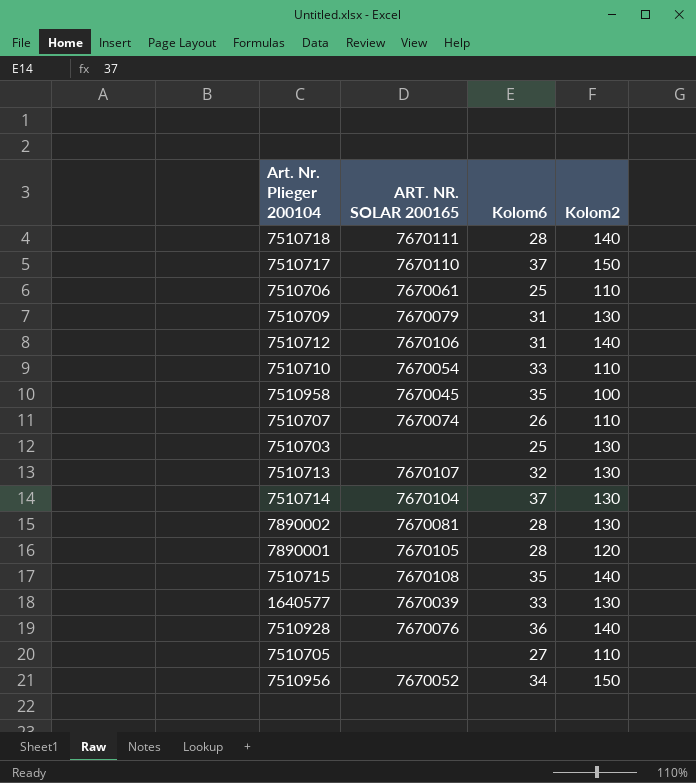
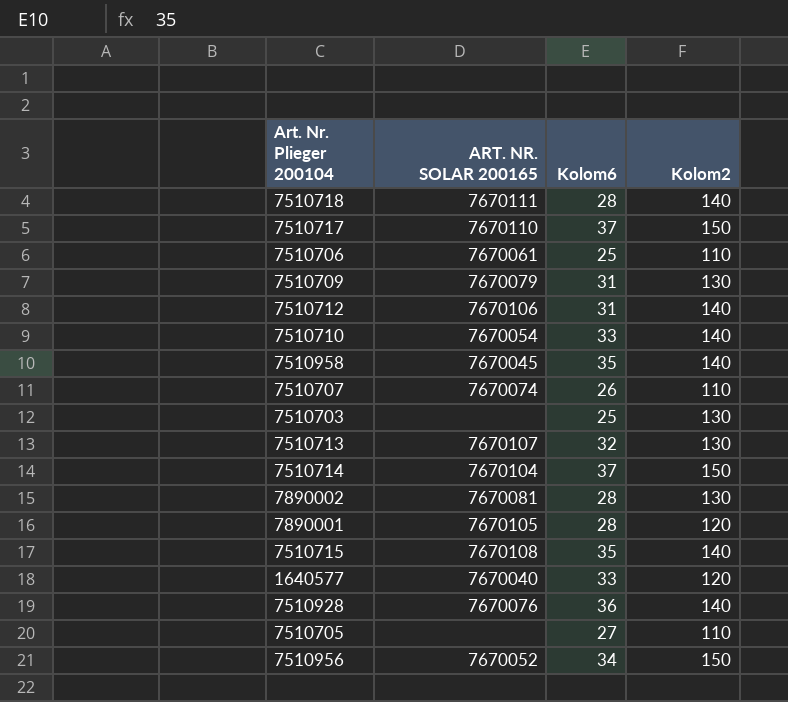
7510710 | Kolom2: 110 -> 140
7510958 | Kolom2: 100 -> 140
7510714 | Kolom2: 130 -> 150
1640577 | ART. NR. SOLAR 200165: 7670039 -> 7670040
1640577 | Kolom2: 130 -> 120

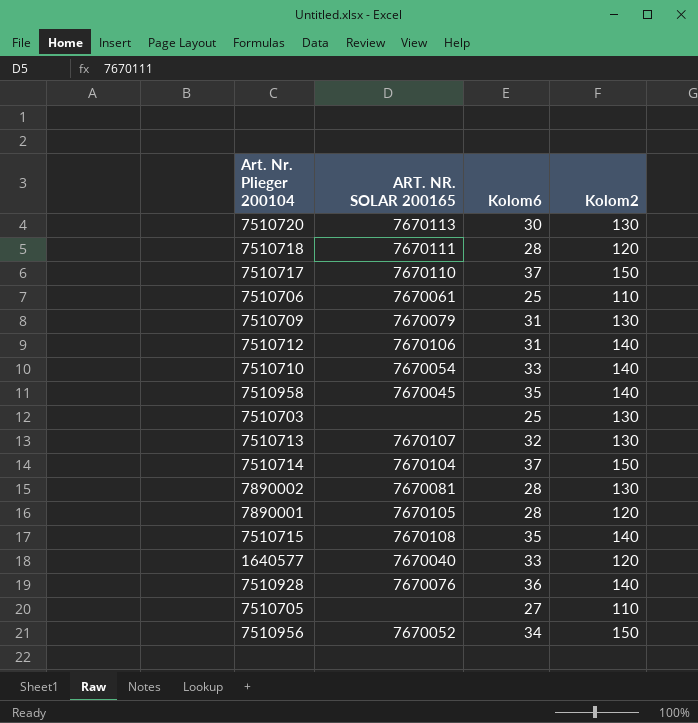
row 7510707: 7670074 | 26 | 110 -> none
row 7510720: none -> 7670113 | 30 | 130
7510718 | Kolom2: 140 -> 120

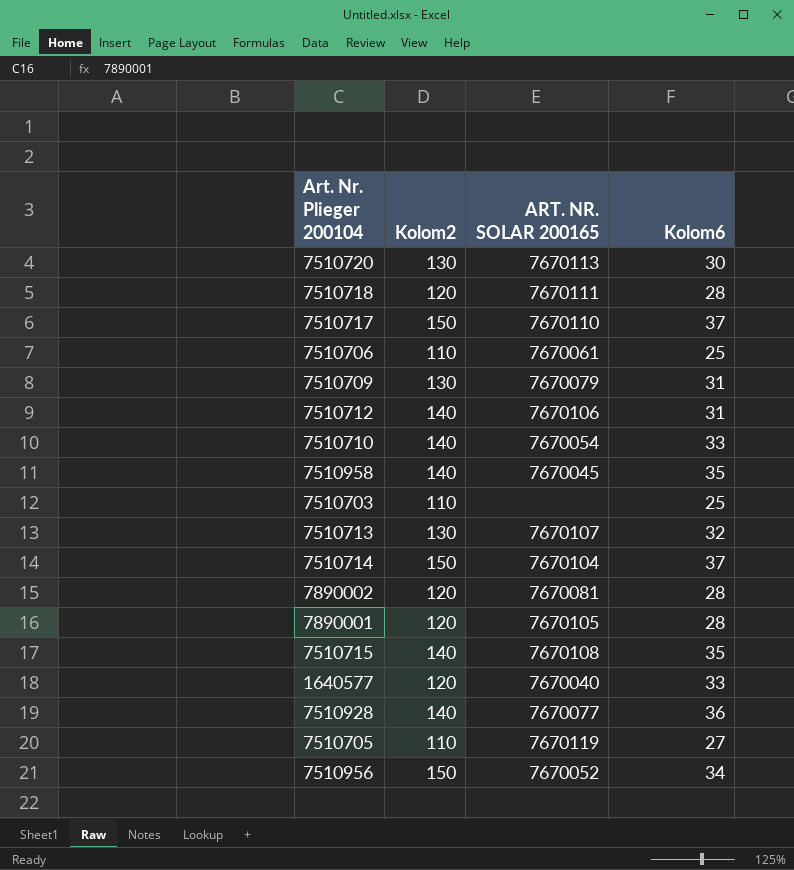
column Kolom2 | position: 4 -> 2
7510703 | Kolom2: 130 -> 110
7890002 | Kolom2: 130 -> 120
7510928 | ART. NR. SOLAR 200165: 7670076 -> 7670077
7510705 | ART. NR. SOLAR 200165: none -> 7670119

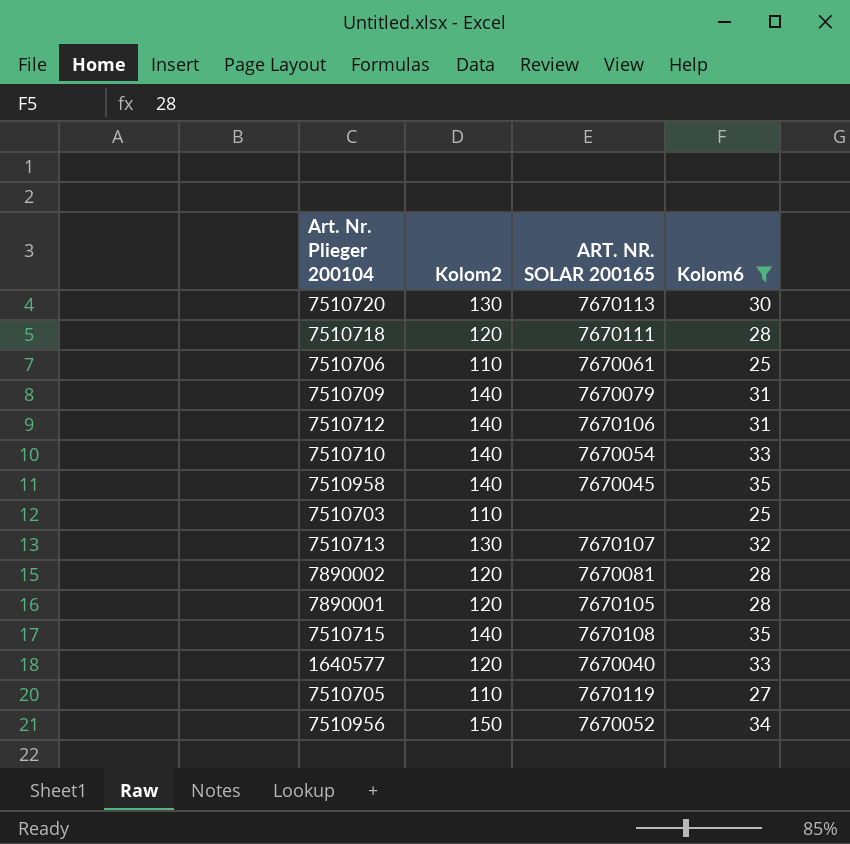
filter: none -> Kolom6 <= 35
7510709 | Kolom2: 130 -> 140

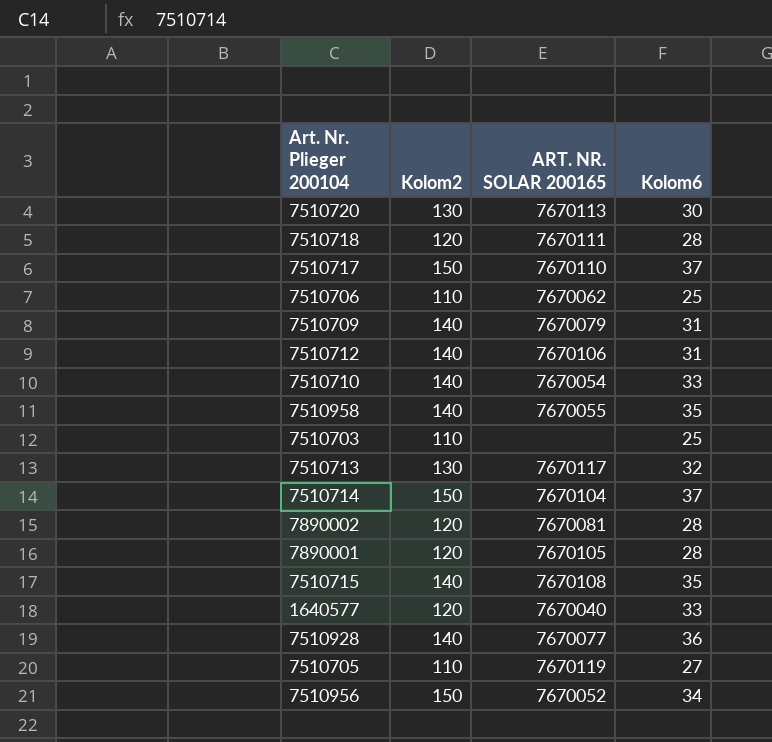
filter: Kolom6 <= 35 -> none
7510706 | ART. NR. SOLAR 200165: 7670061 -> 7670062
7510958 | ART. NR. SOLAR 200165: 7670045 -> 7670055
7510713 | ART. NR. SOLAR 200165: 7670107 -> 7670117

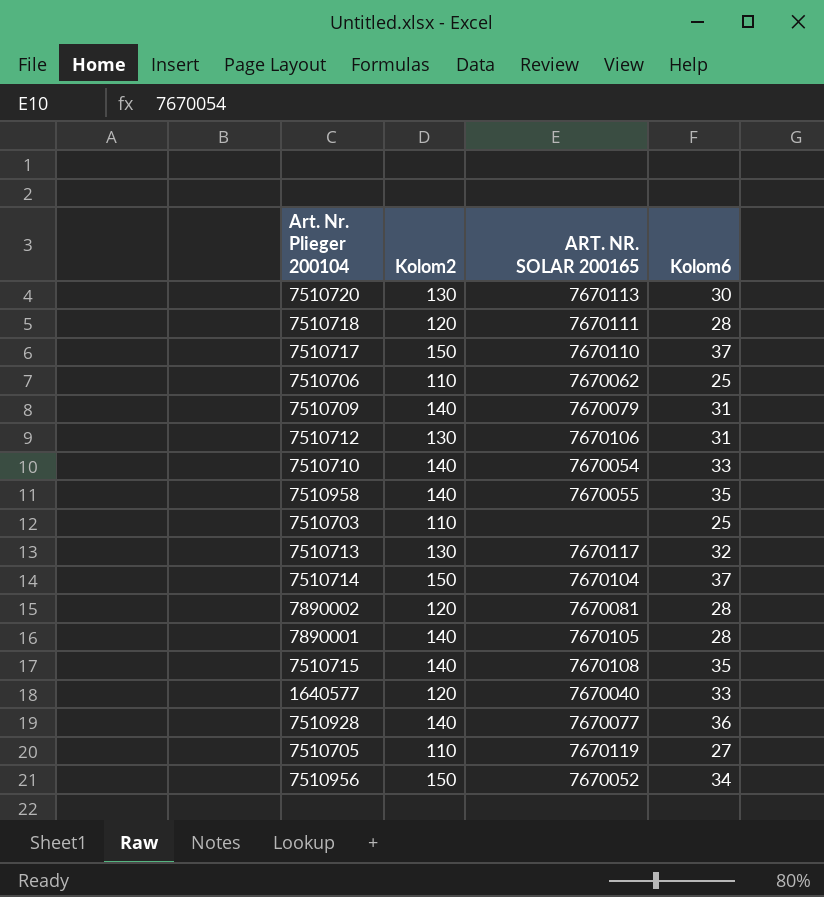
7510712 | Kolom2: 140 -> 130
7890001 | Kolom2: 120 -> 140

